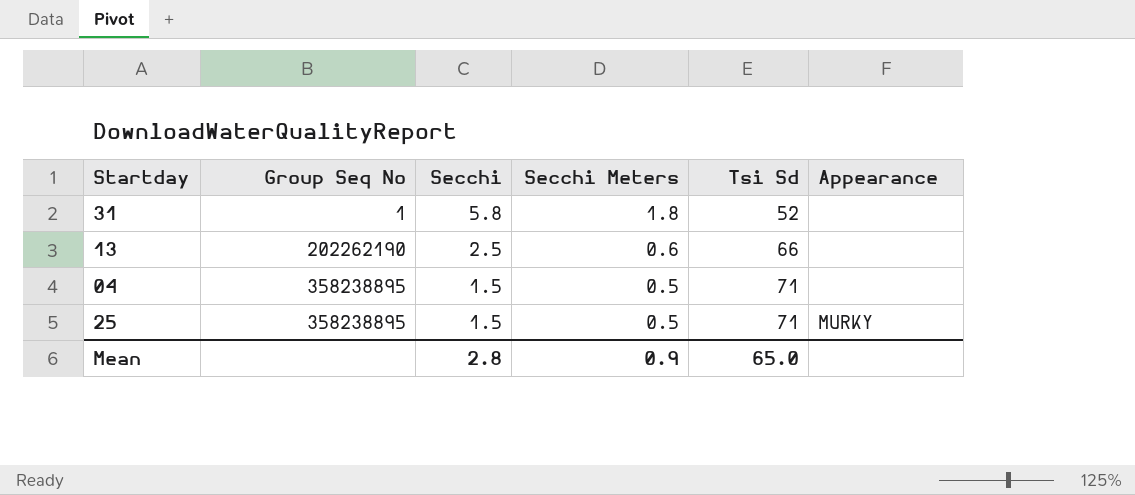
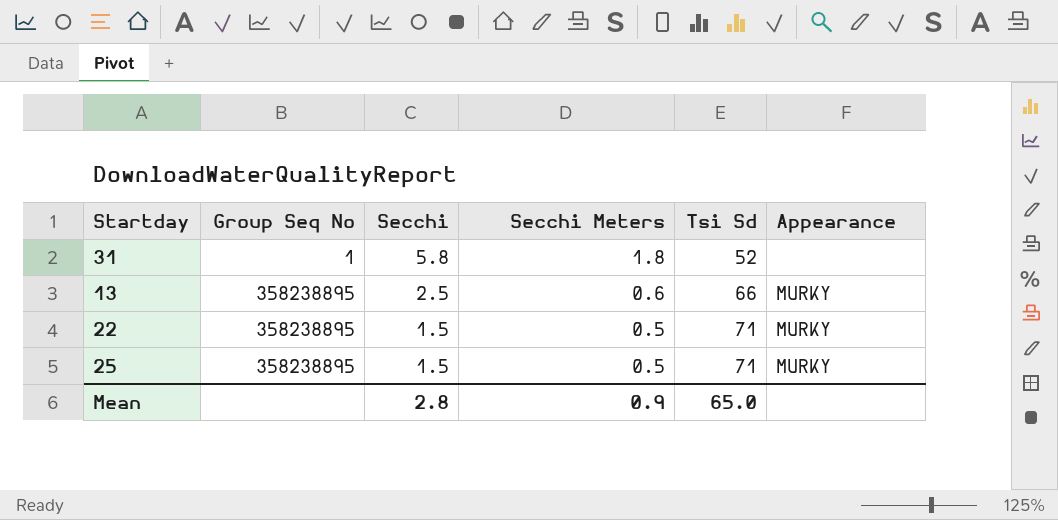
row 04: 358238895 | 1.5 | 0.5 | 71 | none -> none
13 | Group Seq No: 202262190 -> 358238895
13 | Appearance: none -> MURKY
row 22: none -> 358238895 | 1.5 | 0.5 | 71 | MURKY

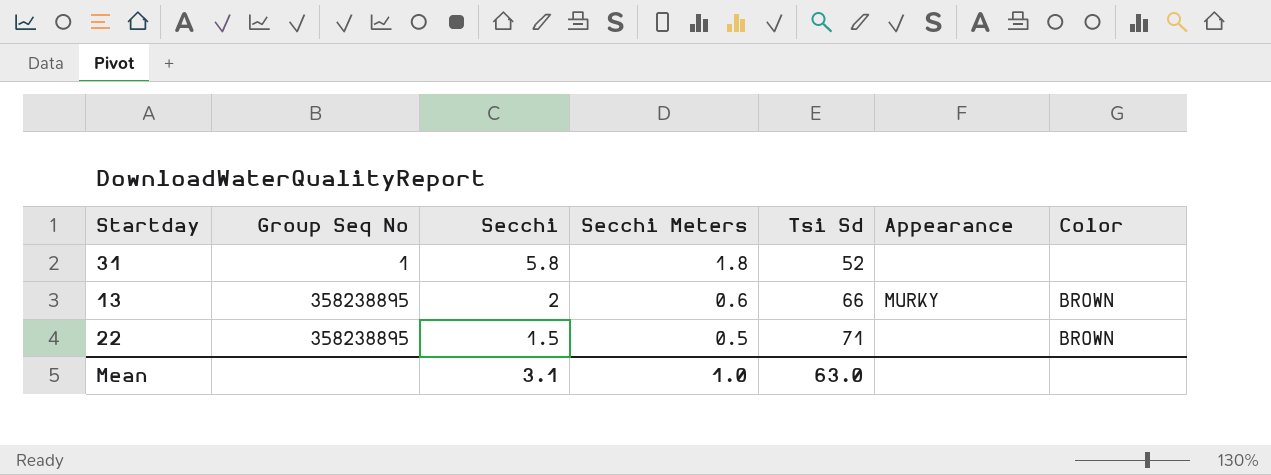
column Color | position: none -> 7
row 25: 358238895 | 1.5 | 0.5 | 71 | MURKY -> none
13 | Secchi: 2.5 -> 2
22 | Appearance: MURKY -> none
Mean | Secchi: 2.8 -> 3.1
Mean | Secchi Meters: 0.9 -> 1.0
Mean | Tsi Sd: 65.0 -> 63.0

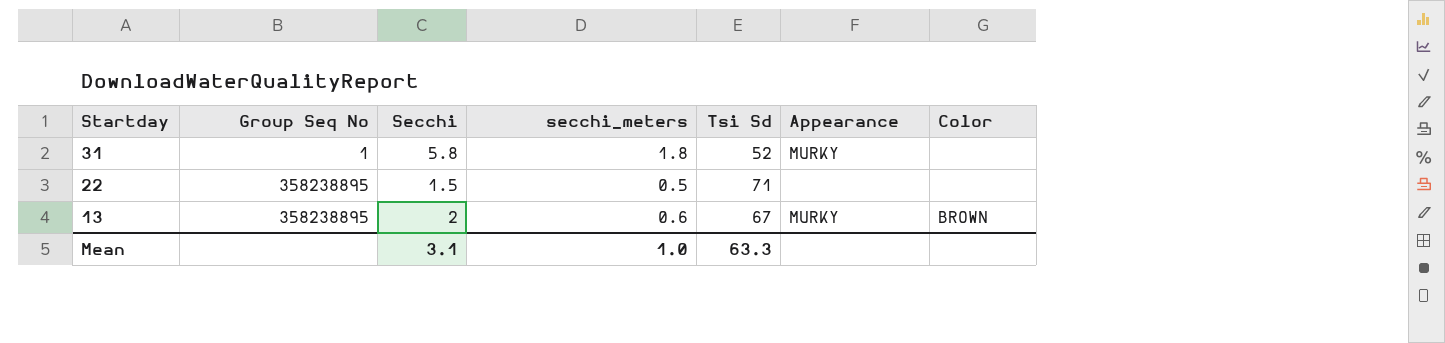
row order: Group Seq No ascending -> Startday descending
column name: Secchi Meters -> secchi_meters
31 | Appearance: none -> MURKY
22 | Color: BROWN -> none
13 | Tsi Sd: 66 -> 67
Mean | Tsi Sd: 63.0 -> 63.3

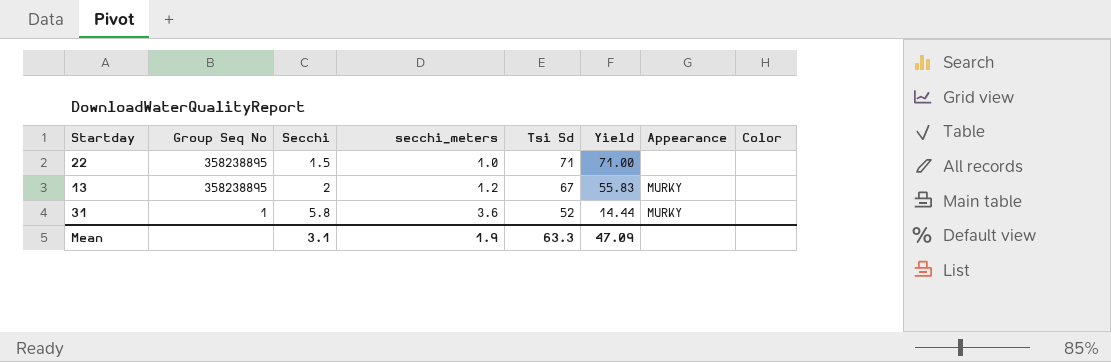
row order: Startday descending -> Group Seq No descending
column Yield | formula: none -> [Tsi Sd] / [secchi_meters]
22 | secchi_meters: 0.5 -> 1.0
13 | secchi_meters: 0.6 -> 1.2
13 | Color: BROWN -> none
31 | secchi_meters: 1.8 -> 3.6
Mean | secchi_meters: 1.0 -> 1.9

